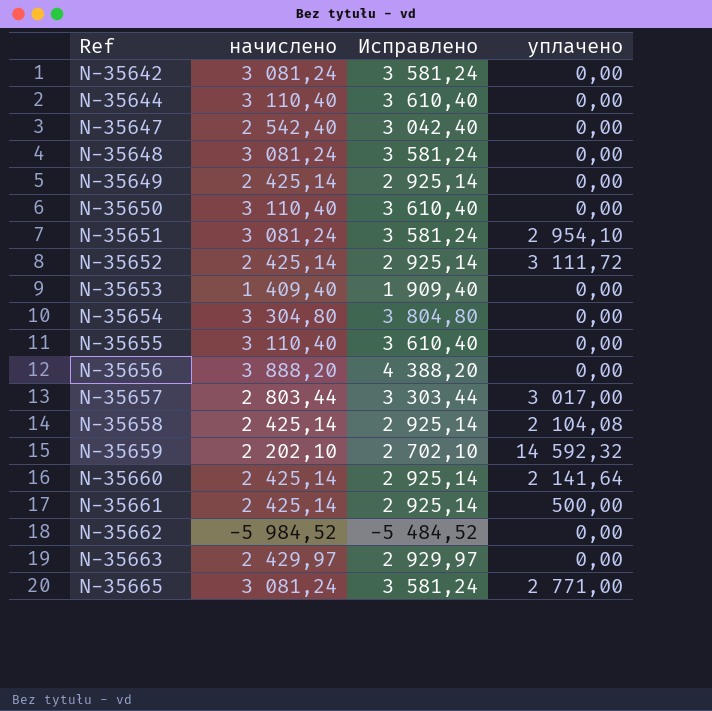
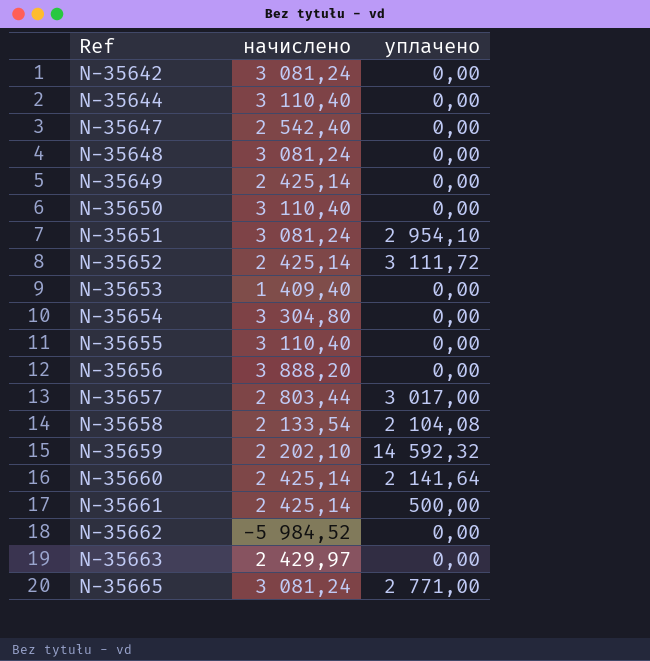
column Исправлено | formula: [начислено] + 500 -> none
N-35658 | начислено: 2 425,14 -> 2 133,54

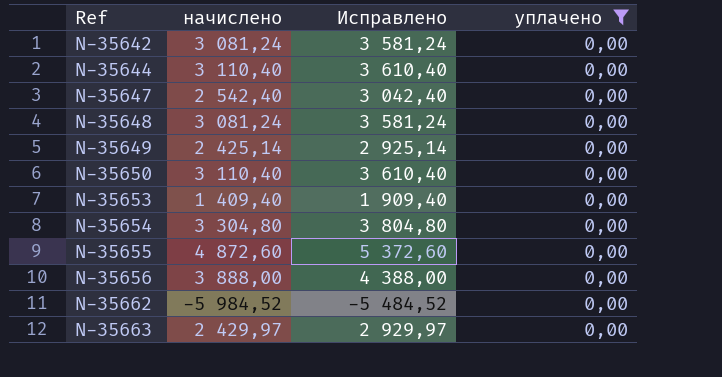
filter: none -> уплачено = 0,00
column Исправлено | formula: none -> [начислено] + 500
N-35655 | начислено: 3 110,40 -> 4 872,60
N-35656 | начислено: 3 888,20 -> 3 888,00

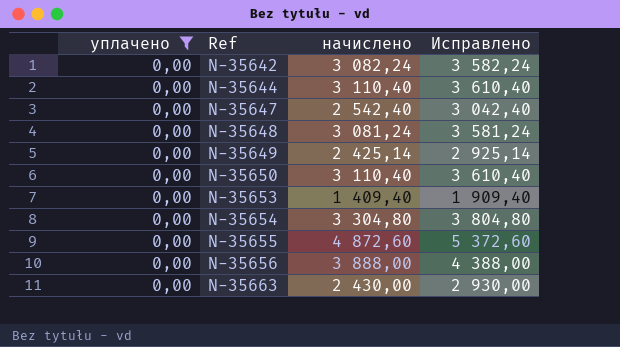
column уплачено | position: 4 -> 1
row N-35662: -5 984,52 | -5 484,52 | 0,00 -> none
N-35642 | начислено: 3 081,24 -> 3 082,24
N-35642 | Исправлено: 3 581,24 -> 3 582,24
N-35663 | начислено: 2 429,97 -> 2 430,00
N-35663 | Исправлено: 2 929,97 -> 2 930,00

